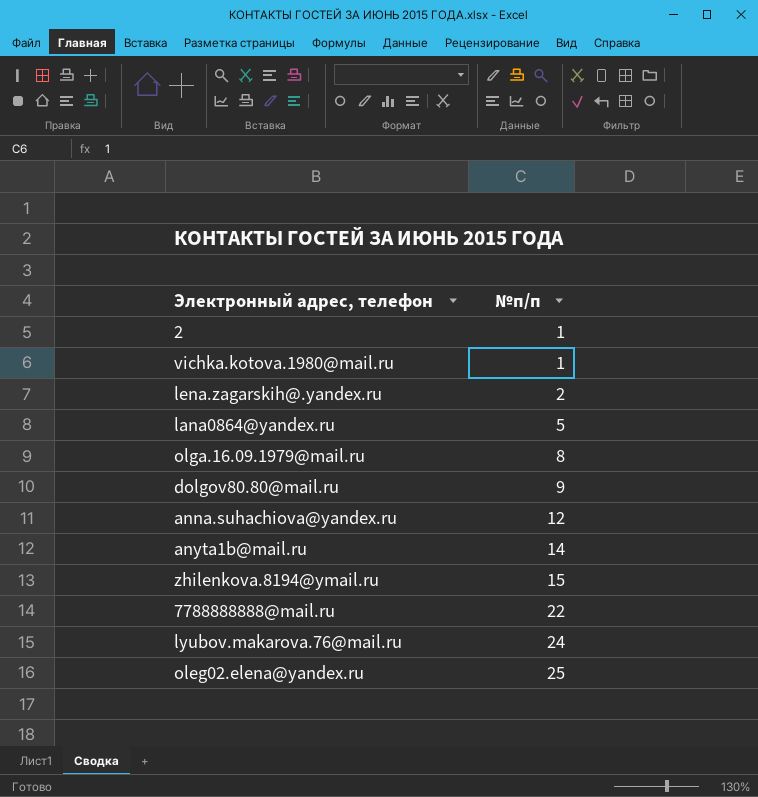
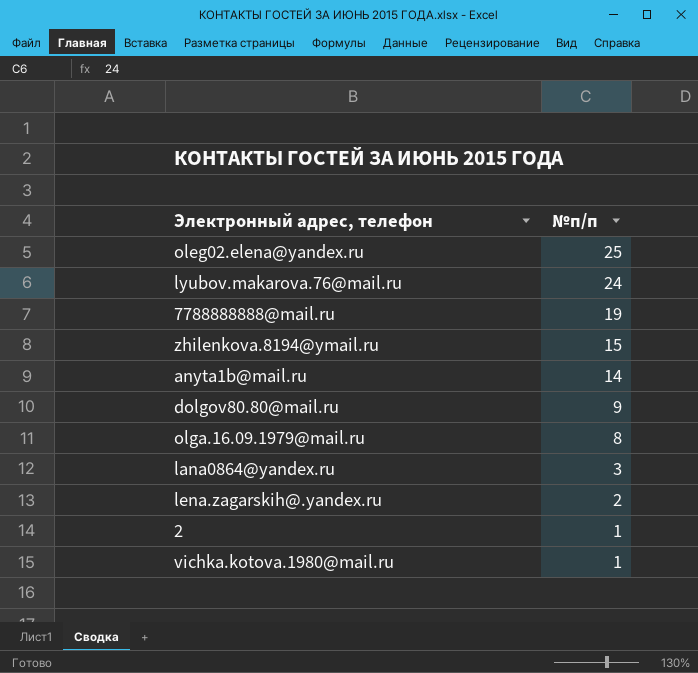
row order: №п/п ascending -> №п/п descending
row anna.suhachiova@yandex.ru: 12 -> none
7788888888@mail.ru | №п/п: 22 -> 19
lana0864@yandex.ru | №п/п: 5 -> 3

